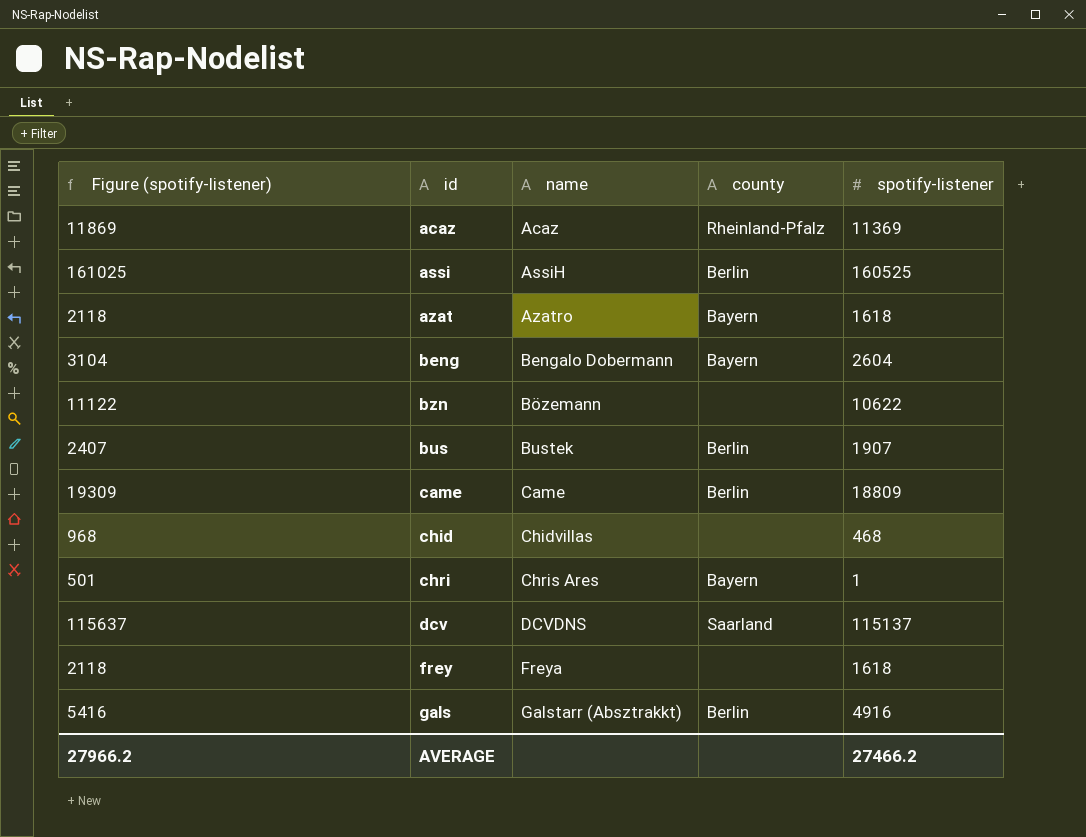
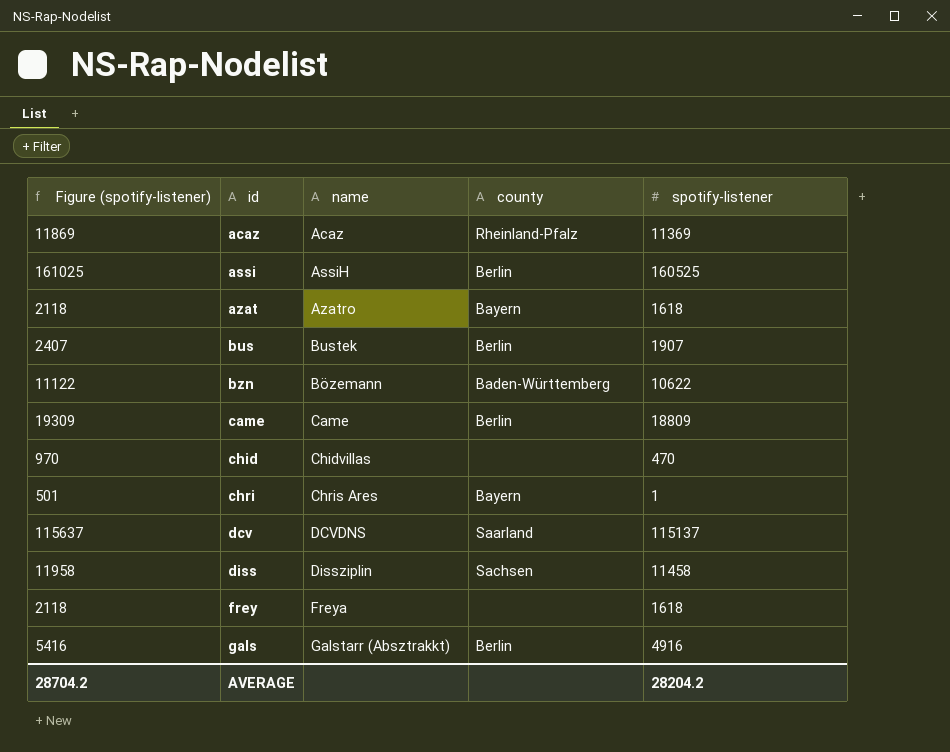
row order: name ascending -> id ascending
row beng: 3104 | Bengalo Dobermann | Bayern | 2604 -> none
bzn | county: none -> Baden-Württemberg
chid | Figure (spotify-listener): 968 -> 970
chid | spotify-listener: 468 -> 470
row diss: none -> 11958 | Dissziplin | Sachsen | 11458
AVERAGE | Figure (spotify-listener): 27966.2 -> 28704.2
AVERAGE | spotify-listener: 27466.2 -> 28204.2

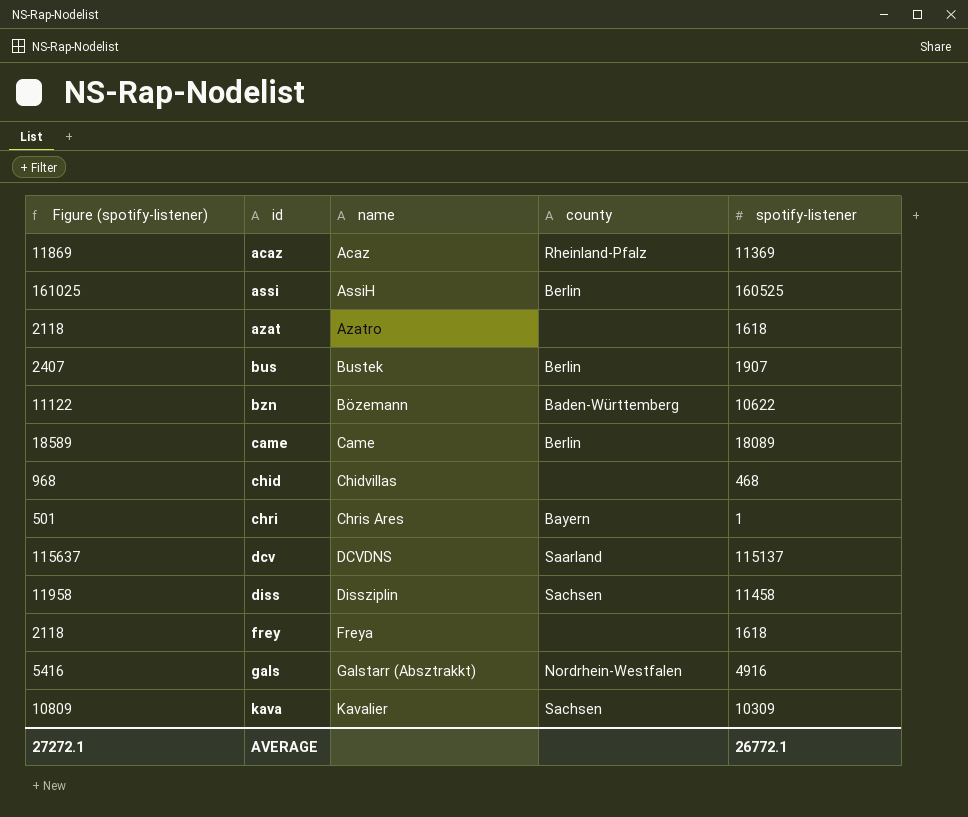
azat | county: Bayern -> none
came | Figure (spotify-listener): 19309 -> 18589
came | spotify-listener: 18809 -> 18089
chid | Figure (spotify-listener): 970 -> 968
chid | spotify-listener: 470 -> 468
gals | county: Berlin -> Nordrhein-Westfalen
row kava: none -> 10809 | Kavalier | Sachsen | 10309
AVERAGE | Figure (spotify-listener): 28704.2 -> 27272.1
AVERAGE | spotify-listener: 28204.2 -> 26772.1

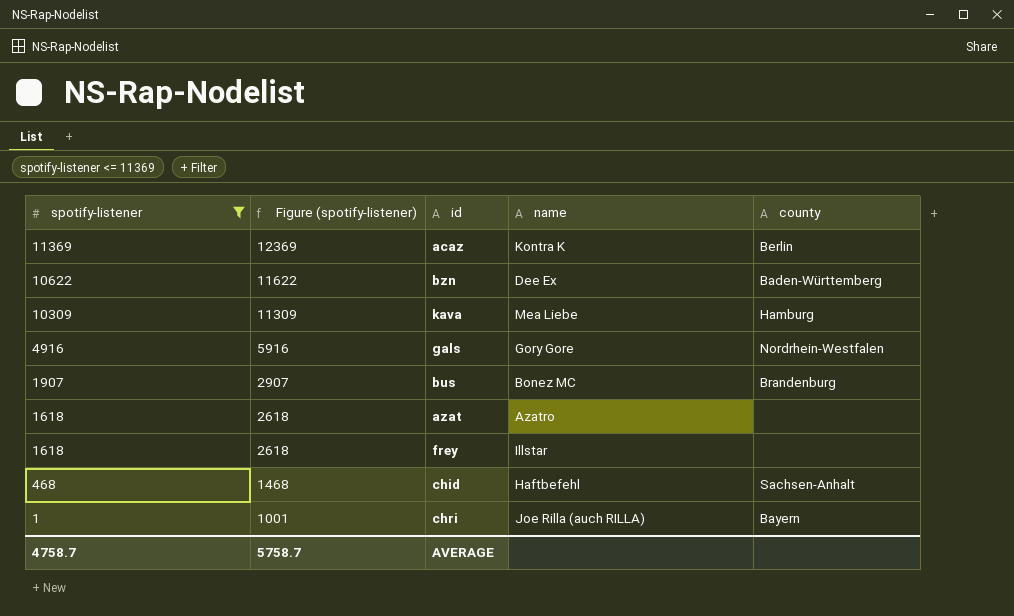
filter: none -> spotify-listener <= 11369
row order: id ascending -> spotify-listener descending
column spotify-listener | position: 5 -> 1
column Figure (spotify-listener) | formula: [spotify-listener] + 500 -> [spotify-listener] + 1000
acaz | name: Acaz -> Kontra K
acaz | county: Rheinland-Pfalz -> Berlin
bzn | name: Bözemann -> Dee Ex
kava | name: Kavalier -> Mea Liebe
kava | county: Sachsen -> Hamburg
gals | name: Galstarr (Absztrakkt) -> Gory Gore
bus | name: Bustek -> Bonez MC
bus | county: Berlin -> Brandenburg
frey | name: Freya -> Illstar
chid | name: Chidvillas -> Haftbefehl
chid | county: none -> Sachsen-Anhalt
chri | name: Chris Ares -> Joe Rilla (auch RILLA)
AVERAGE | spotify-listener: 26772.1 -> 4758.7
AVERAGE | Figure (spotify-listener): 27272.1 -> 5758.7

